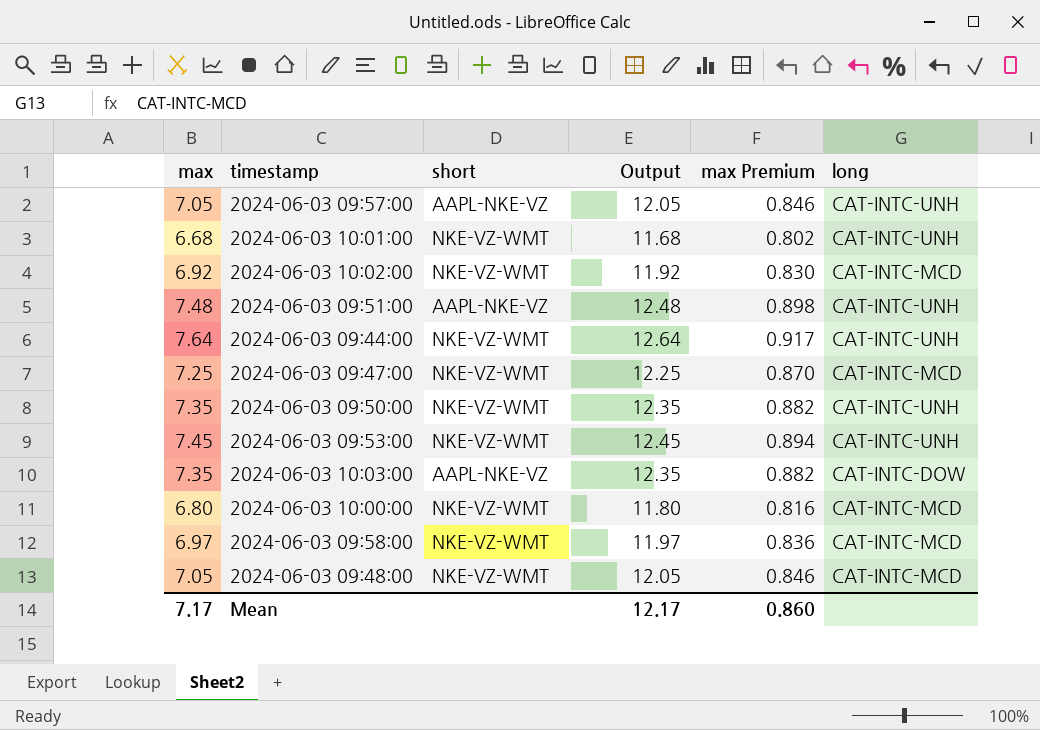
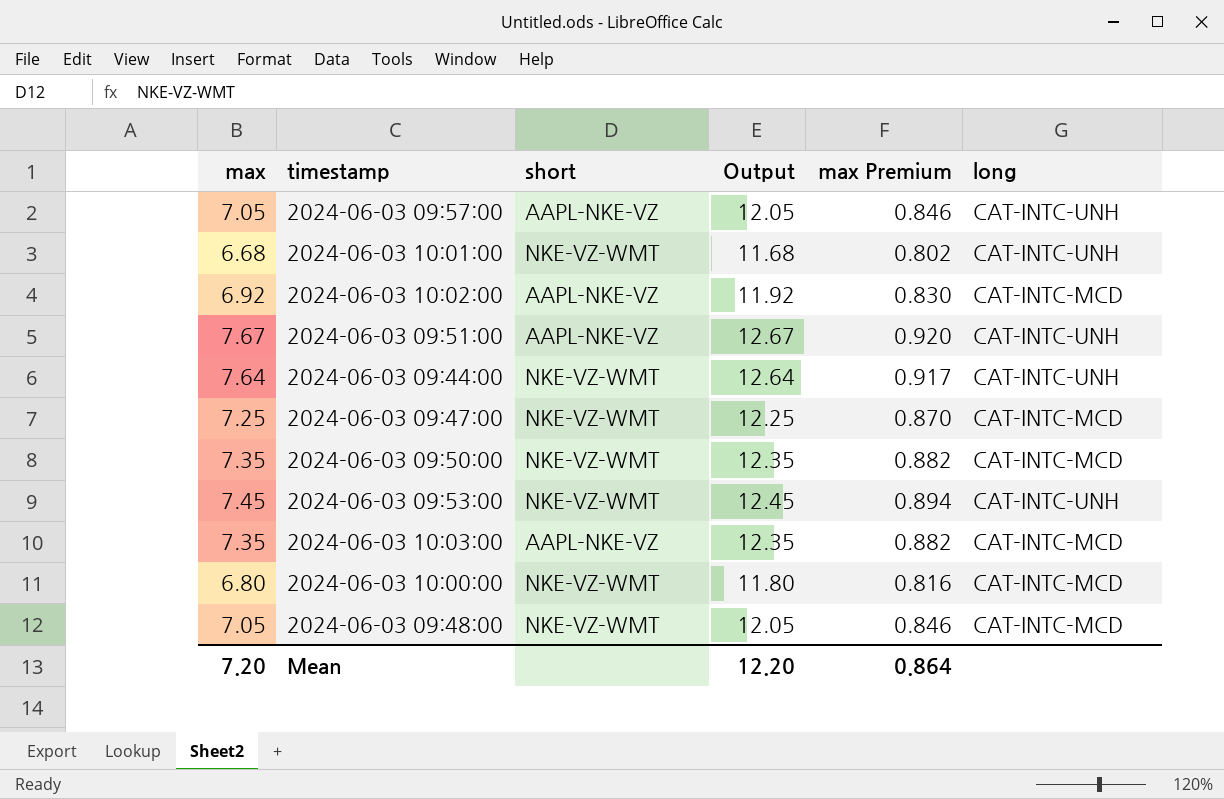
row 2024-06-03 09:58:00: 6.97 | NKE-VZ-WMT | 11.97 | 0.836 | CAT-INTC-MCD -> none
2024-06-03 10:02:00 | short: NKE-VZ-WMT -> AAPL-NKE-VZ
2024-06-03 09:51:00 | max: 7.48 -> 7.67
2024-06-03 09:51:00 | Output: 12.48 -> 12.67
2024-06-03 09:51:00 | max Premium: 0.898 -> 0.920
2024-06-03 09:50:00 | long: CAT-INTC-UNH -> CAT-INTC-MCD
2024-06-03 10:03:00 | long: CAT-INTC-DOW -> CAT-INTC-MCD
Mean | max: 7.17 -> 7.20
Mean | Output: 12.17 -> 12.20
Mean | max Premium: 0.860 -> 0.864

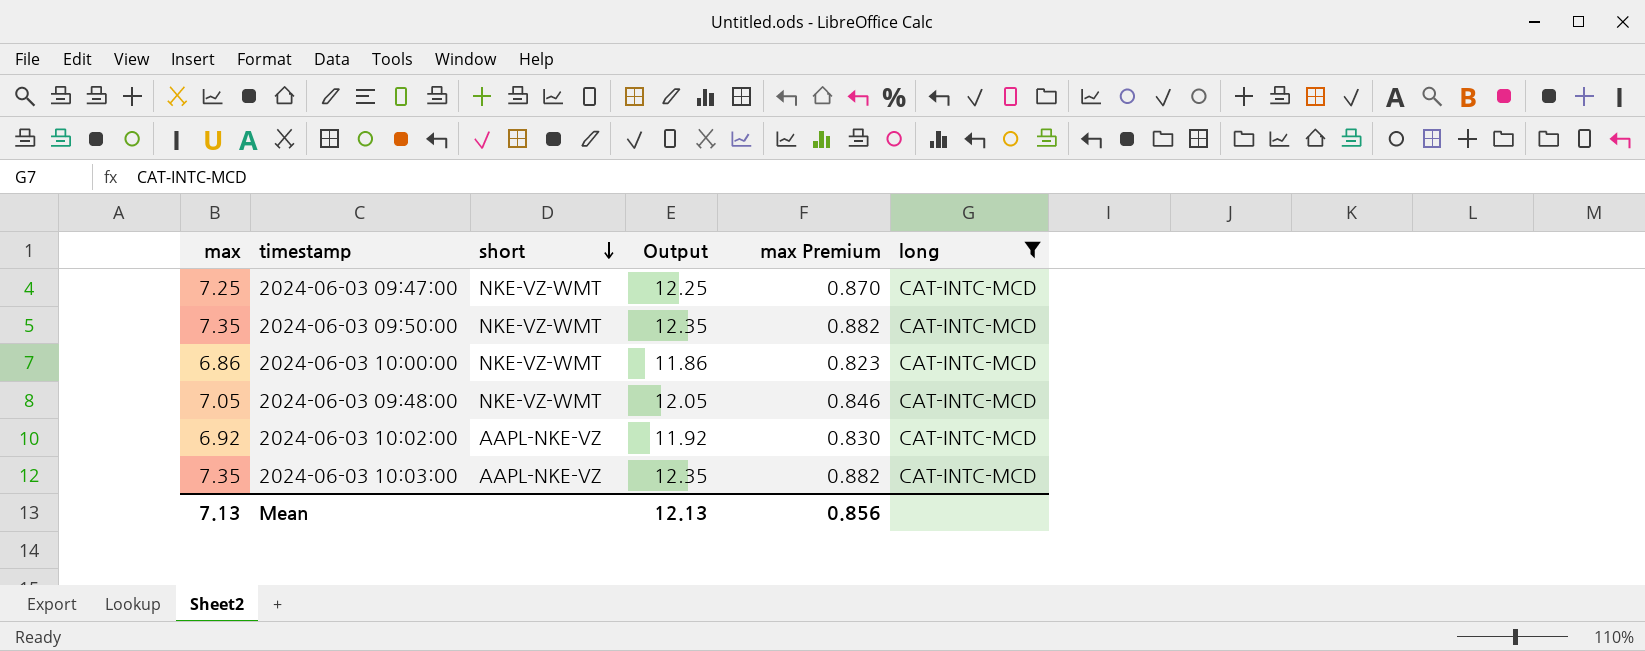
filter: none -> long = CAT-INTC-MCD
row order: none -> short descending
2024-06-03 10:00:00 | max: 6.80 -> 6.86
2024-06-03 10:00:00 | Output: 11.80 -> 11.86
2024-06-03 10:00:00 | max Premium: 0.816 -> 0.823
Mean | max: 7.20 -> 7.13
Mean | Output: 12.20 -> 12.13
Mean | max Premium: 0.864 -> 0.856

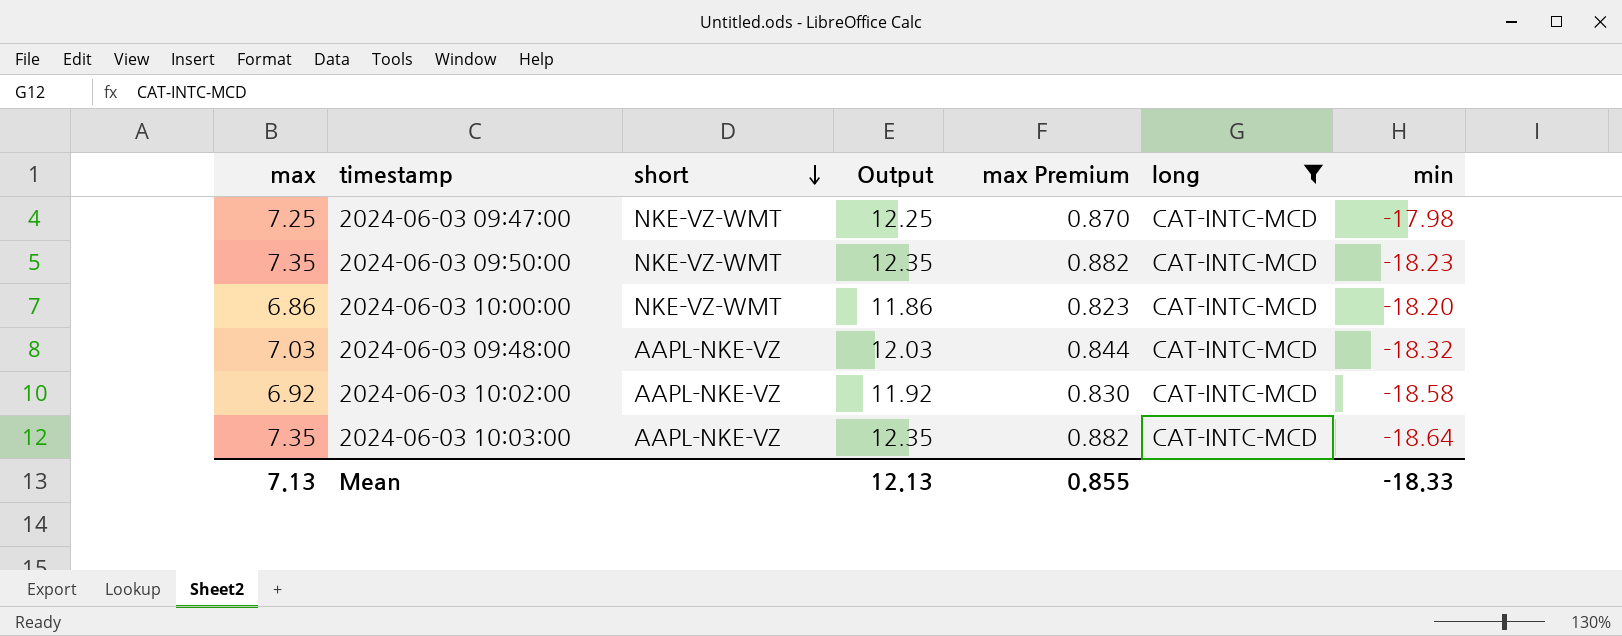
column min | position: none -> 7
2024-06-03 09:48:00 | max: 7.05 -> 7.03
2024-06-03 09:48:00 | short: NKE-VZ-WMT -> AAPL-NKE-VZ
2024-06-03 09:48:00 | Output: 12.05 -> 12.03
2024-06-03 09:48:00 | max Premium: 0.846 -> 0.844
Mean | max Premium: 0.856 -> 0.855

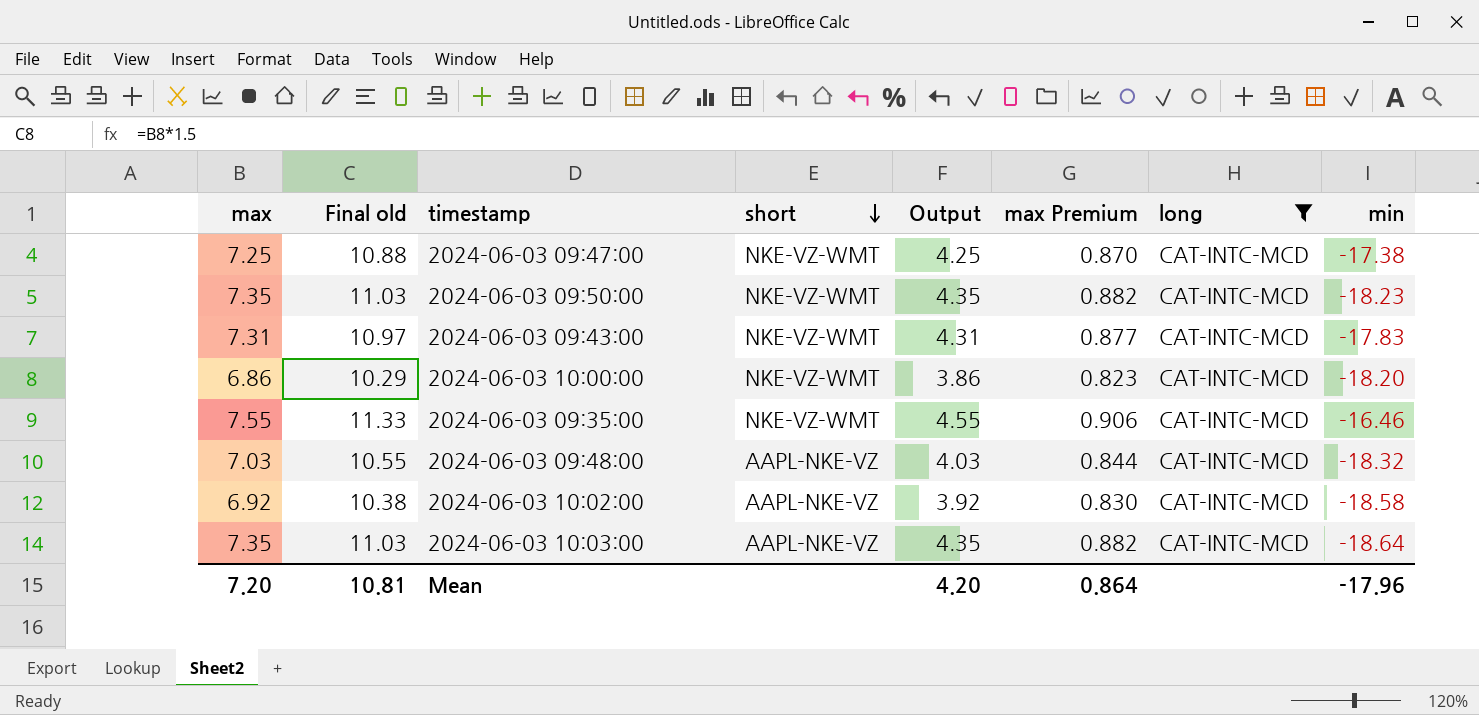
column Final old | formula: none -> [max] * 1.5
column Output | formula: [max] + 5 -> [max] - 3
2024-06-03 09:47:00 | min: -17.98 -> -17.38
row 2024-06-03 09:43:00: none -> 7.31 | 10.97 | NKE-VZ-WMT | 4.31 | 0.877 | CAT-INTC-MCD | -17.83
row 2024-06-03 09:35:00: none -> 7.55 | 11.33 | NKE-VZ-WMT | 4.55 | 0.906 | CAT-INTC-MCD | -16.46
Mean | max: 7.13 -> 7.20
Mean | Output: 12.13 -> 4.20
Mean | max Premium: 0.855 -> 0.864
Mean | min: -18.33 -> -17.96

